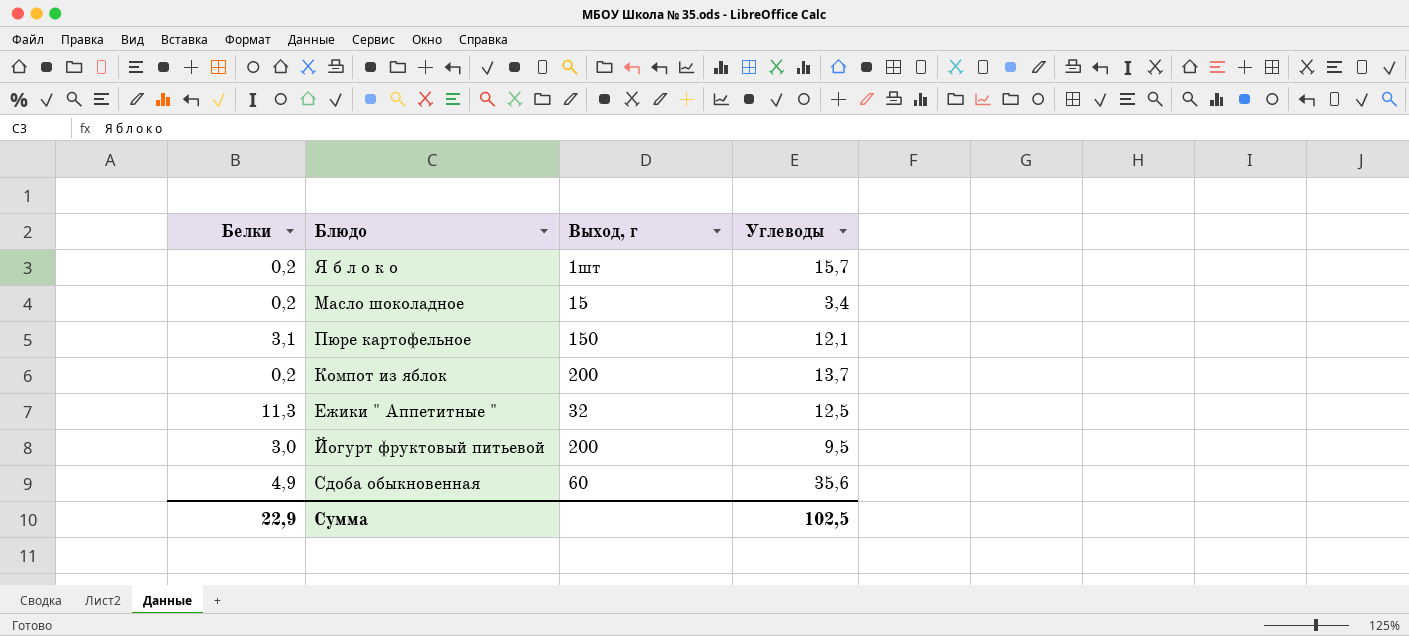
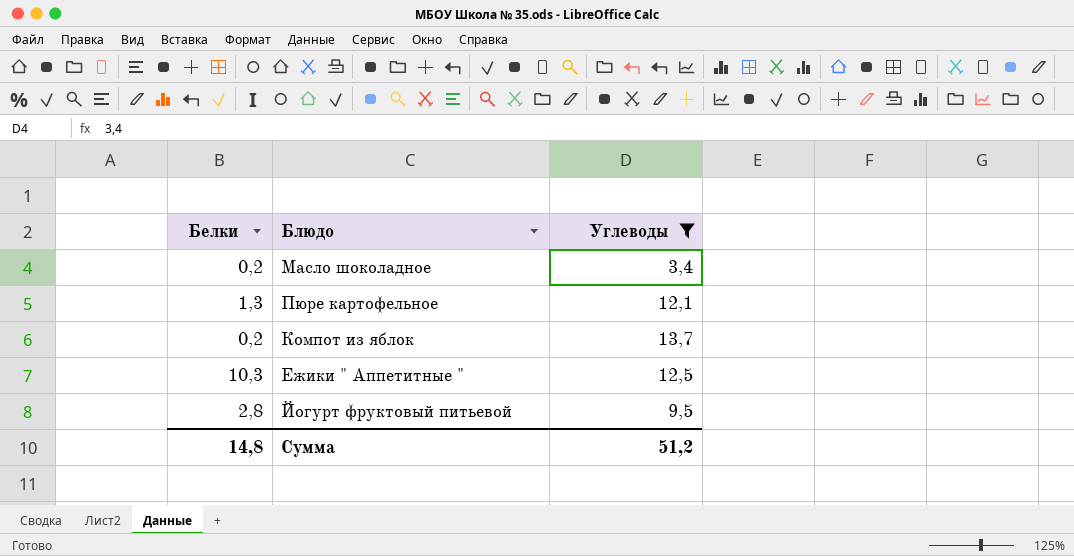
filter: none -> Углеводы <= 13,7
column Выход, г | position: 3 -> none
Пюре картофельное | Белки: 3,1 -> 1,3
Ежики " Аппетитные " | Белки: 11,3 -> 10,3
Йогурт фруктовый питьевой | Белки: 3,0 -> 2,8
Сумма | Белки: 22,9 -> 14,8
Сумма | Углеводы: 102,5 -> 51,2

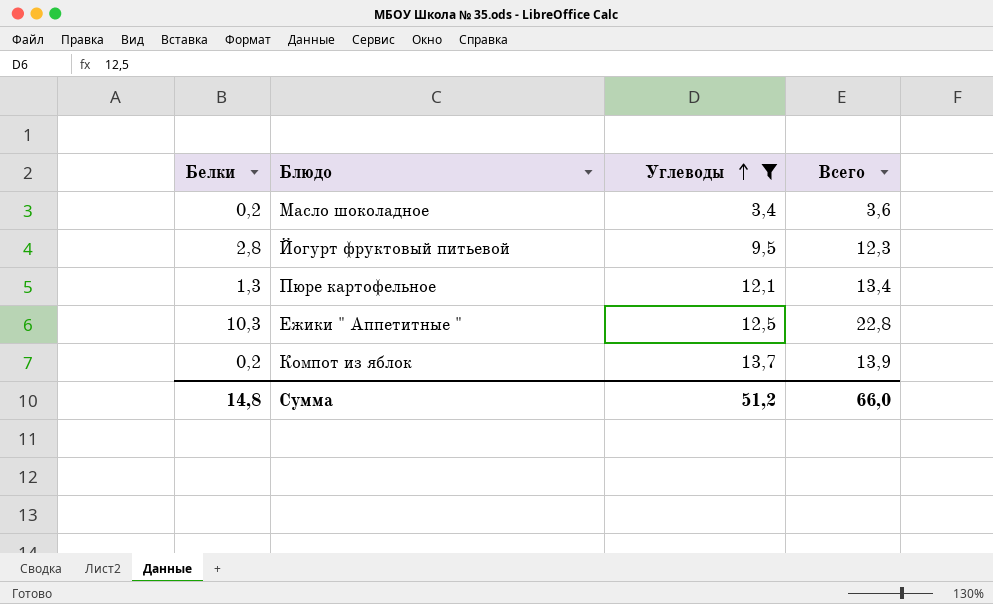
row order: none -> Углеводы ascending
column Всего | formula: none -> [Белки] + [Углеводы]

